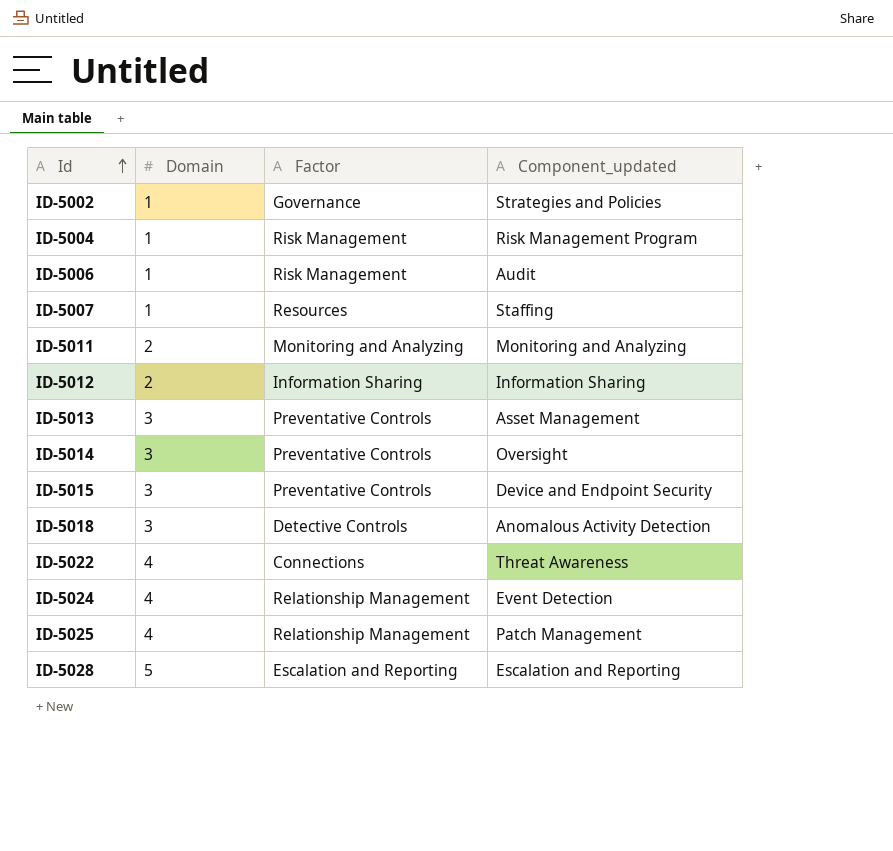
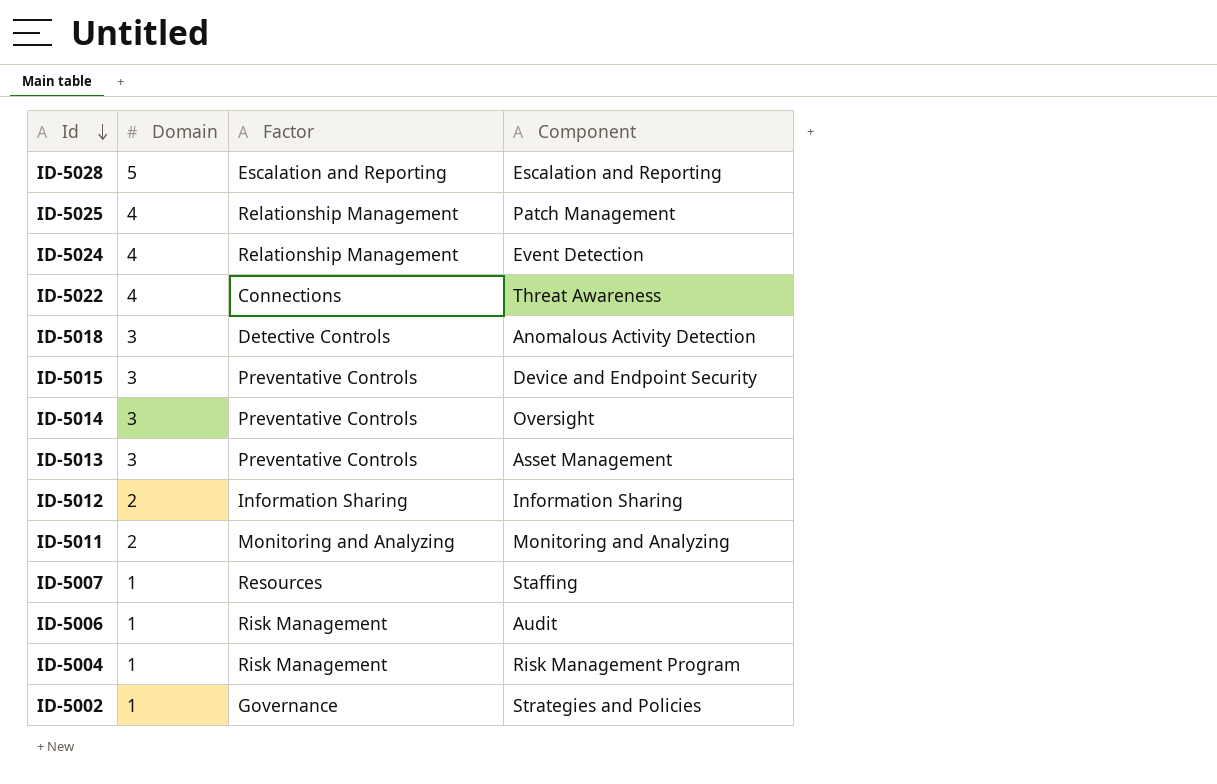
row order: Id ascending -> Id descending
column name: Component_updated -> Component

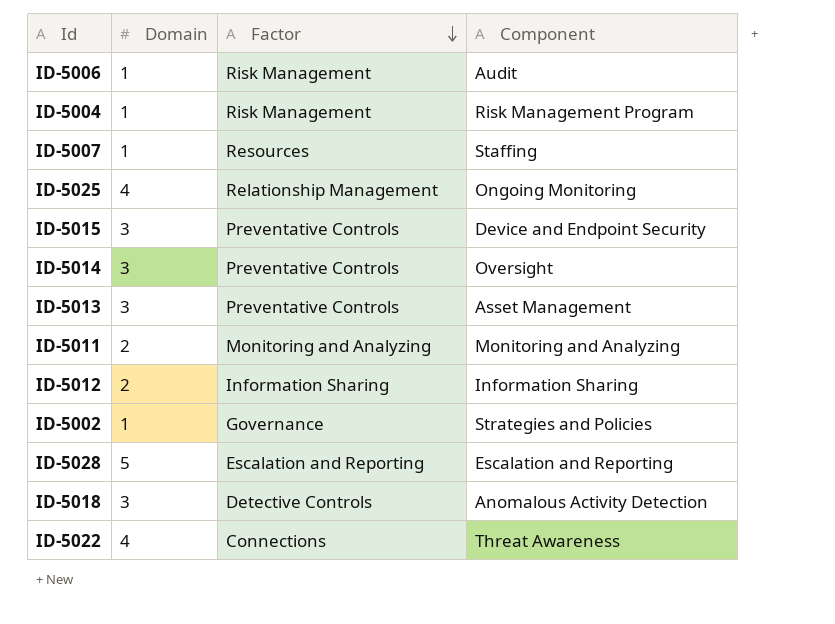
row order: Id descending -> Factor descending
row ID-5024: 4 | Relationship Management | Event Detection -> none
ID-5025 | Component: Patch Management -> Ongoing Monitoring

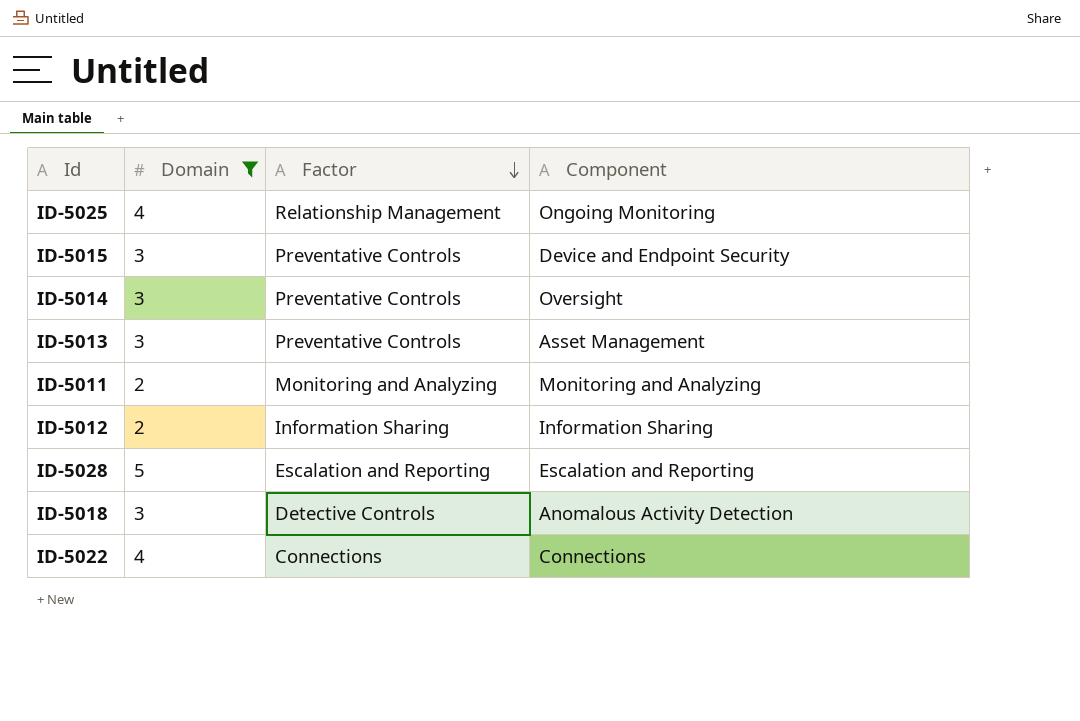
filter: none -> Domain != 1
ID-5022 | Component: Threat Awareness -> Connections

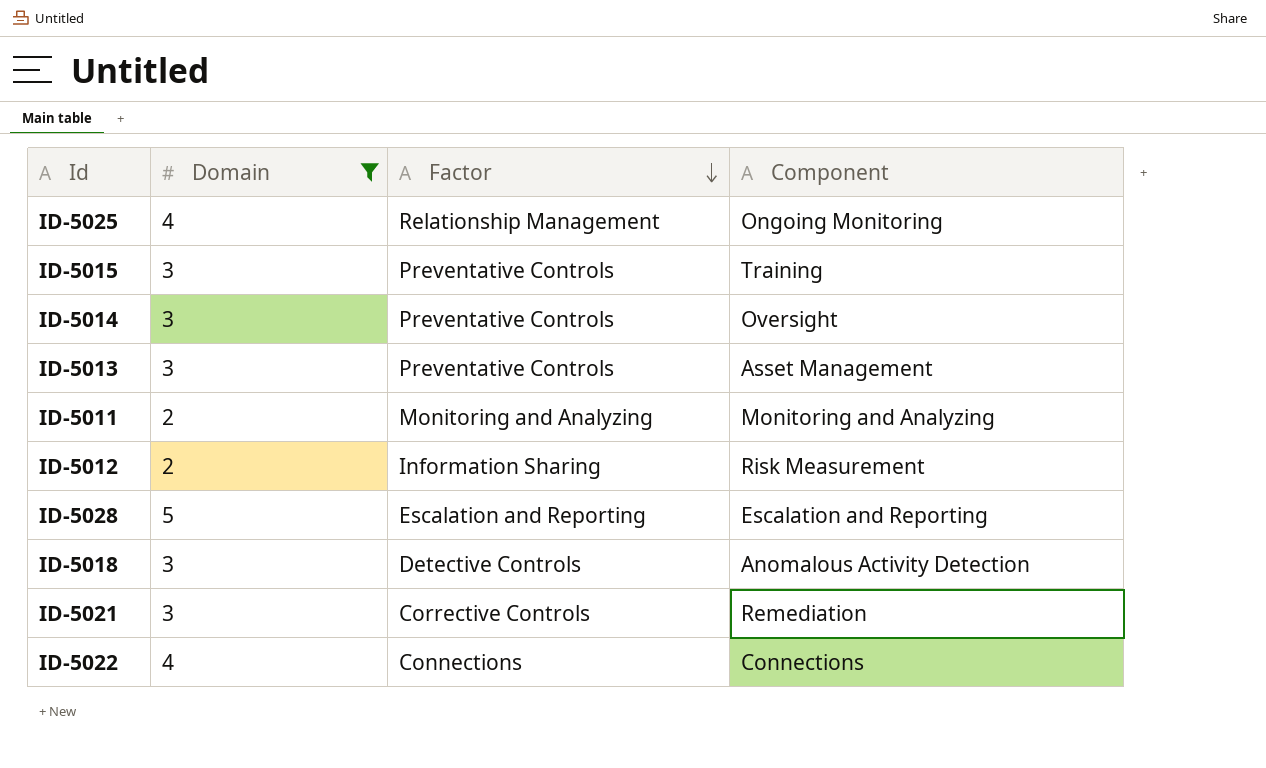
ID-5015 | Component: Device and Endpoint Security -> Training
ID-5012 | Component: Information Sharing -> Risk Measurement
row ID-5021: none -> 3 | Corrective Controls | Remediation

